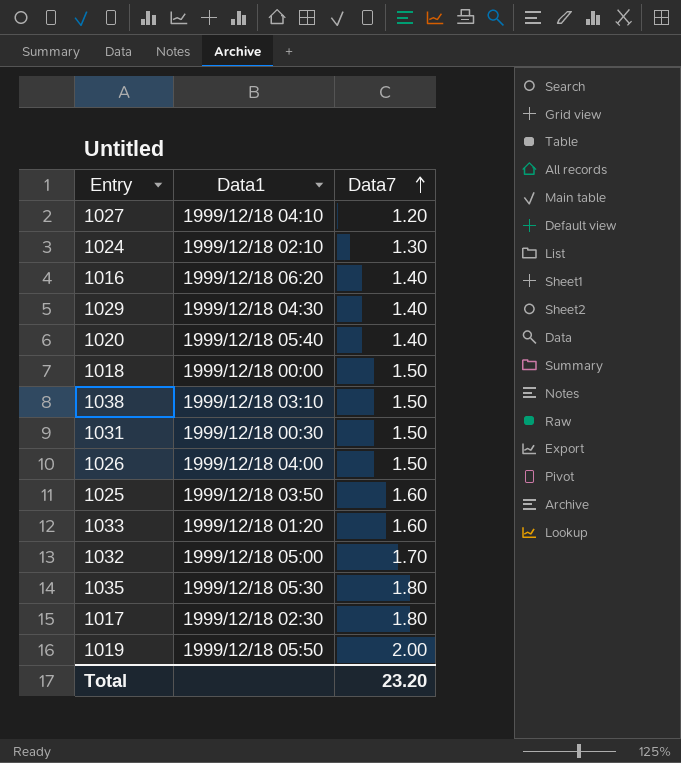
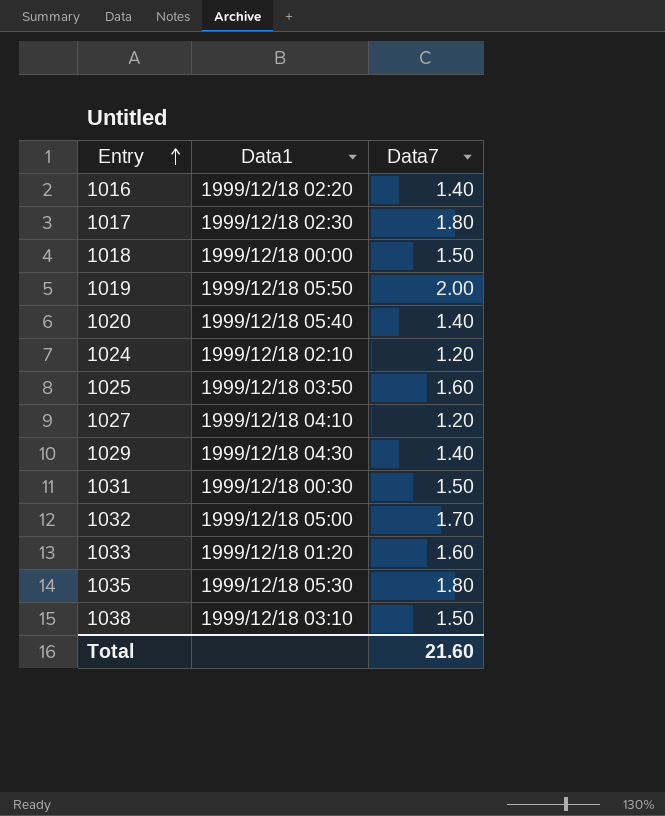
row order: Data7 ascending -> Entry ascending
row 1026: 1999/12/18 04:00 | 1.50 -> none
1016 | Data1: 1999/12/18 06:20 -> 1999/12/18 02:20
1024 | Data7: 1.30 -> 1.20
Total | Data7: 23.20 -> 21.60

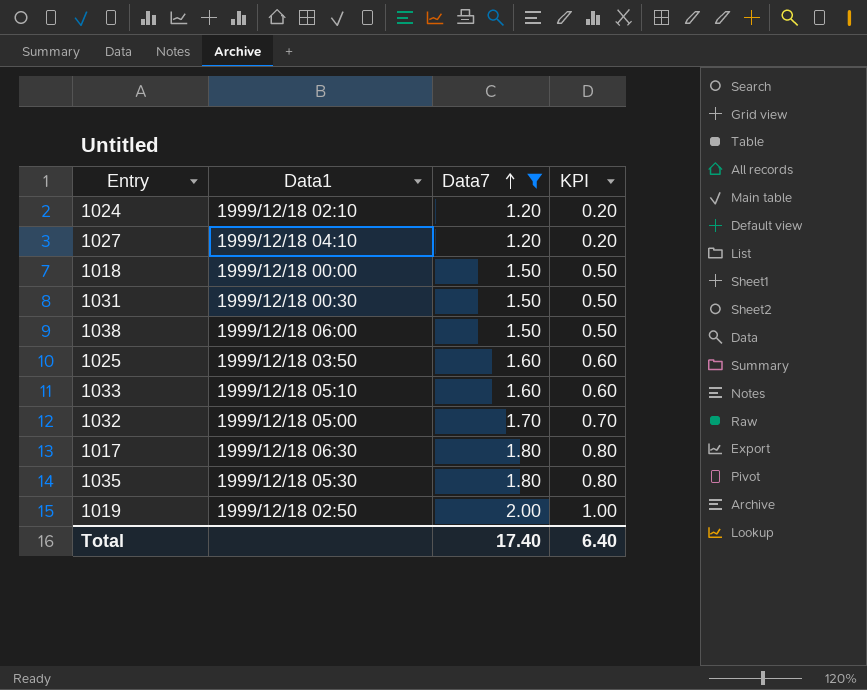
filter: none -> Data7 != 1.40
row order: Entry ascending -> Data7 ascending
column KPI | formula: none -> [Data7] - 1
1038 | Data1: 1999/12/18 03:10 -> 1999/12/18 06:00
1033 | Data1: 1999/12/18 01:20 -> 1999/12/18 05:10
1017 | Data1: 1999/12/18 02:30 -> 1999/12/18 06:30
1019 | Data1: 1999/12/18 05:50 -> 1999/12/18 02:50
Total | Data7: 21.60 -> 17.40

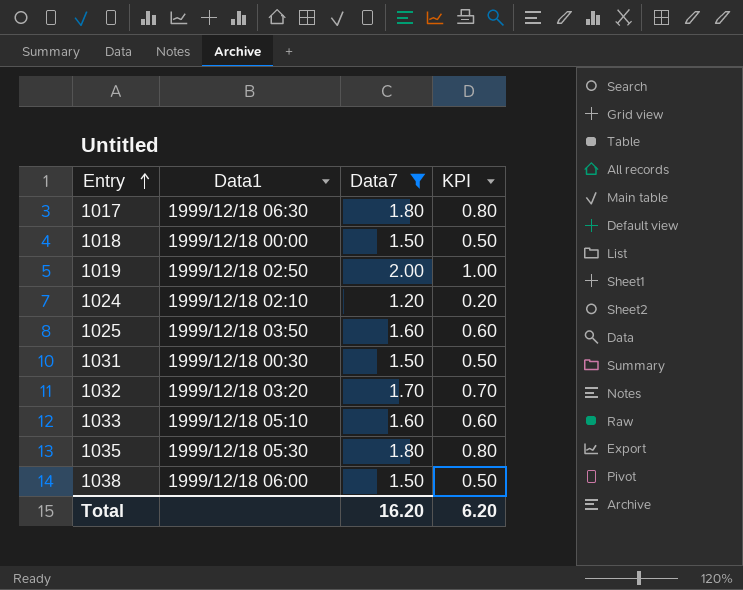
row order: Data7 ascending -> Entry ascending
row 1027: 1999/12/18 04:10 | 1.20 | 0.20 -> none
1032 | Data1: 1999/12/18 05:00 -> 1999/12/18 03:20
Total | Data7: 17.40 -> 16.20
Total | KPI: 6.40 -> 6.20

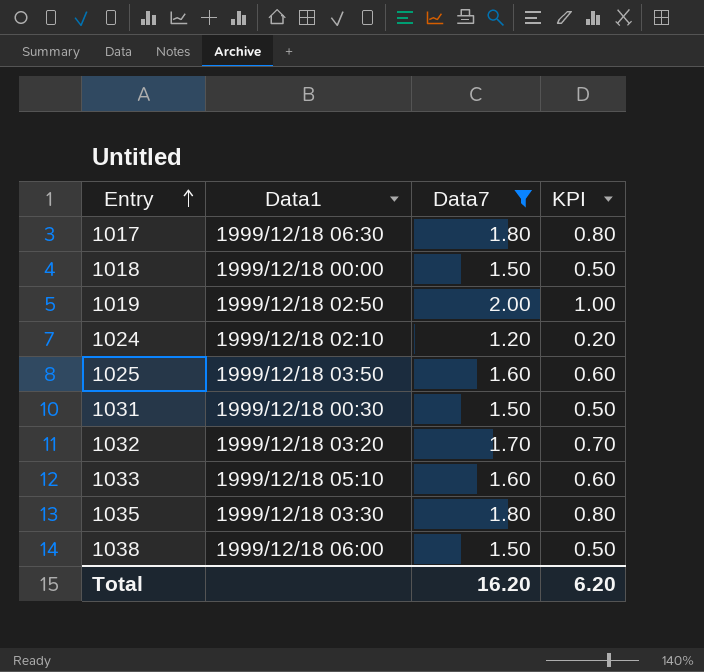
1035 | Data1: 1999/12/18 05:30 -> 1999/12/18 03:30

